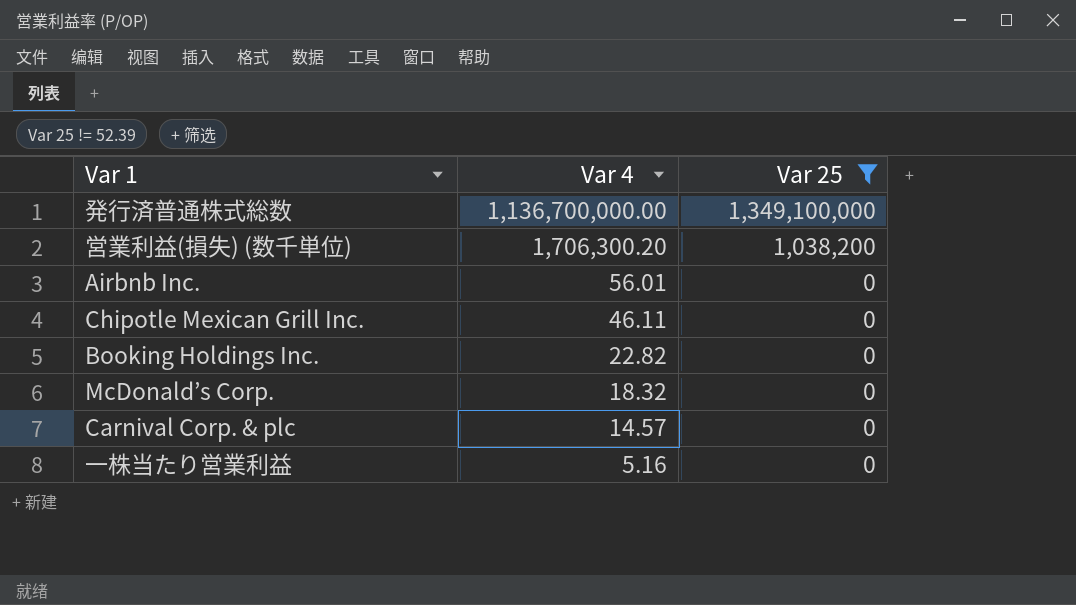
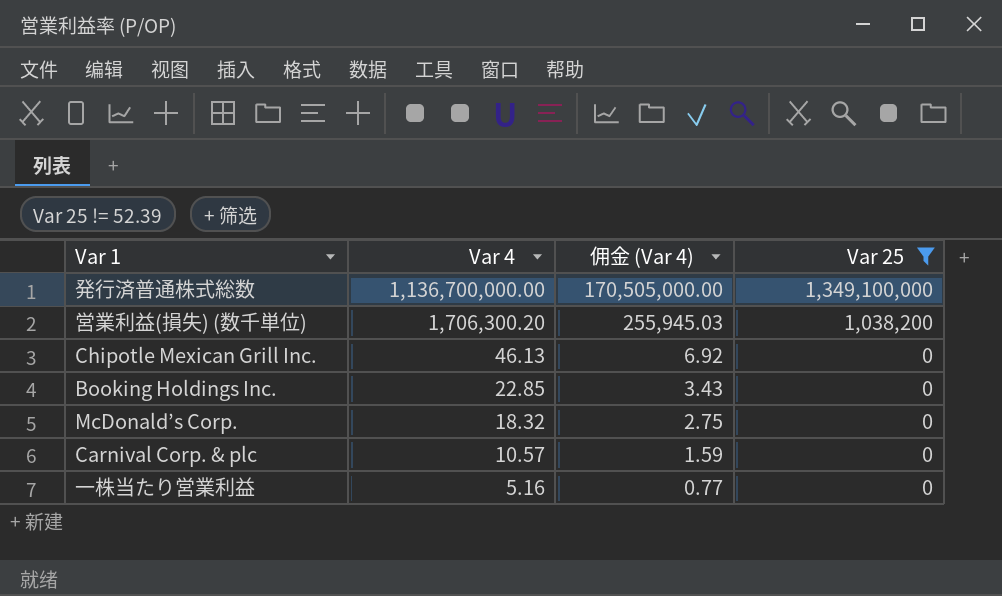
column 佣金 (Var 4) | formula: none -> [Var 4] * 0.15
row Airbnb Inc.: 56.01 | 0 -> none
Chipotle Mexican Grill Inc. | Var 4: 46.11 -> 46.13
Booking Holdings Inc. | Var 4: 22.82 -> 22.85
Carnival Corp. & plc | Var 4: 14.57 -> 10.57

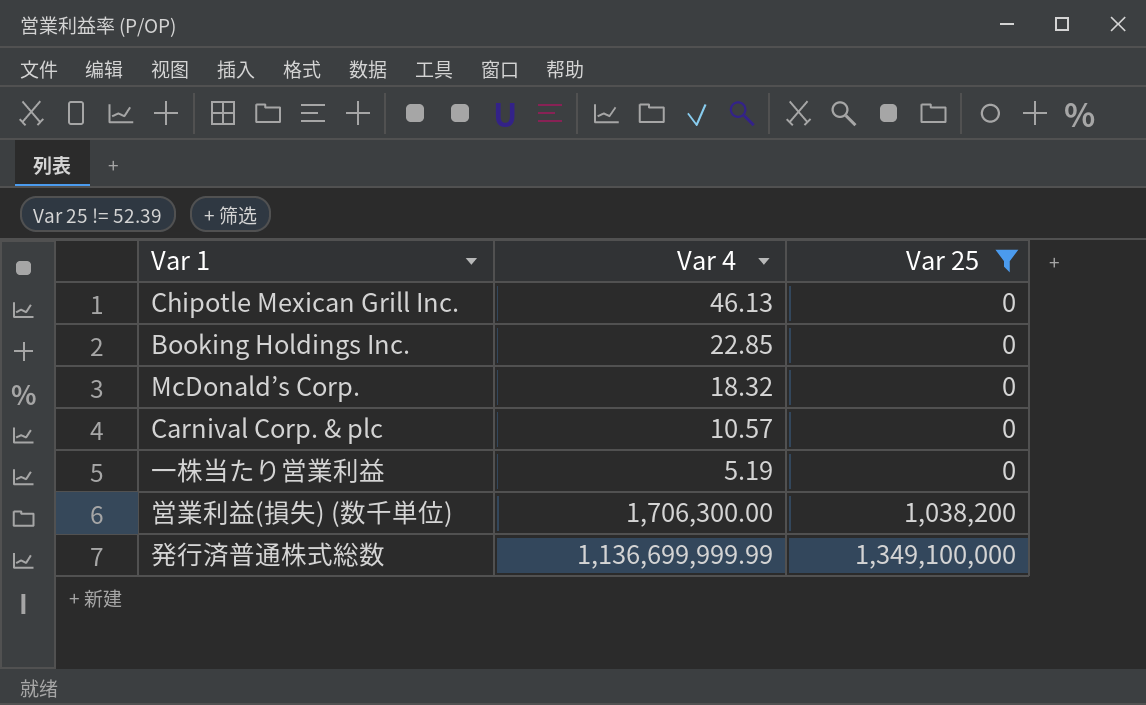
row order: Var 4 descending -> Var 25 ascending
column 佣金 (Var 4) | formula: [Var 4] * 0.15 -> none
一株当たり営業利益 | Var 4: 5.16 -> 5.19
営業利益(損失) (数千単位) | Var 4: 1,706,300.20 -> 1,706,300.00
発行済普通株式総数 | Var 4: 1,136,700,000.00 -> 1,136,699,999.99

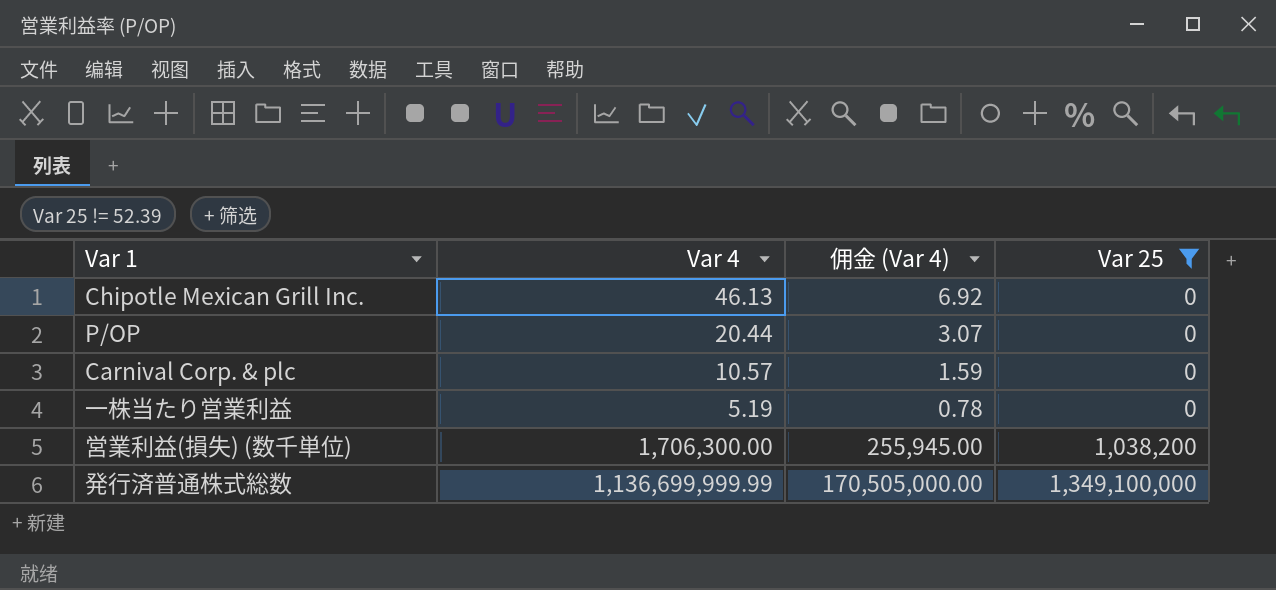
column 佣金 (Var 4) | formula: none -> [Var 4] * 0.15
row Booking Holdings Inc.: 22.85 | 0 -> none
row McDonald’s Corp.: 18.32 | 0 -> none
row P/OP: none -> 20.44 | 3.07 | 0

